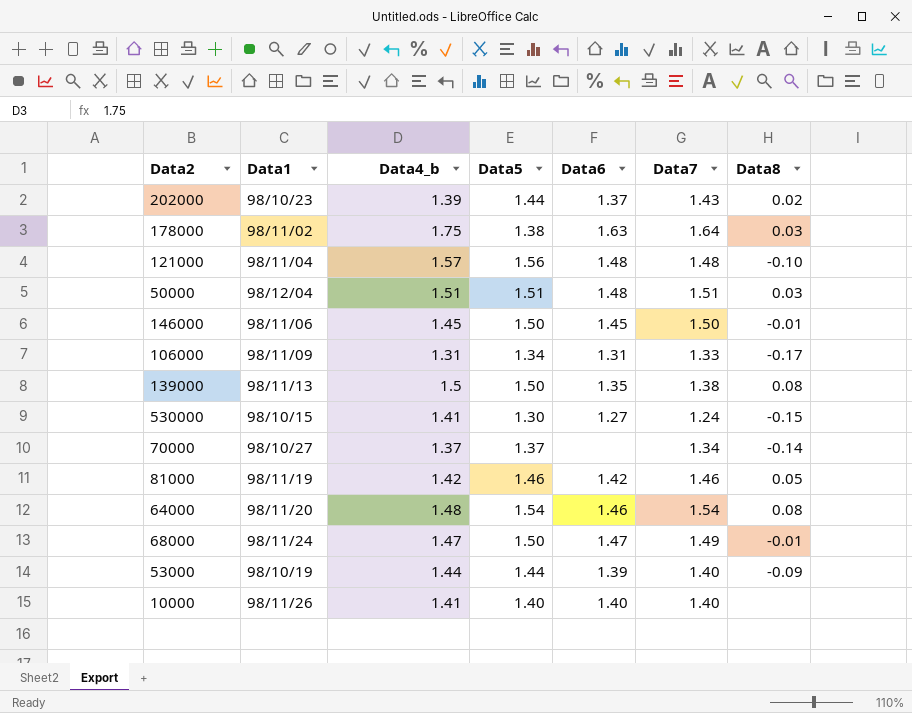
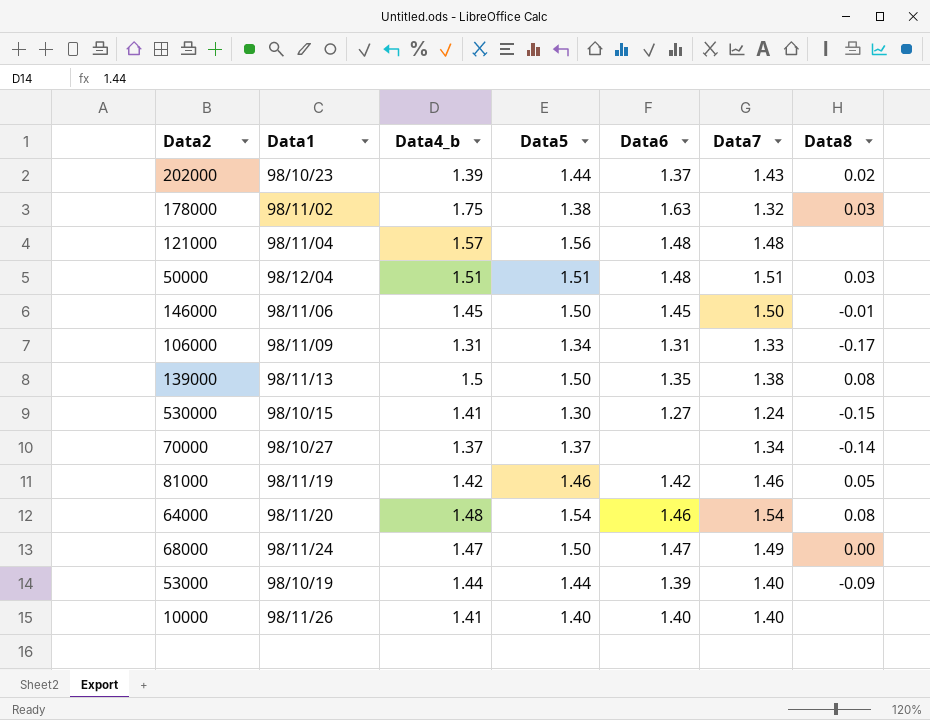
178000 | Data7: 1.64 -> 1.32
121000 | Data8: -0.10 -> none
68000 | Data8: -0.01 -> 0.00

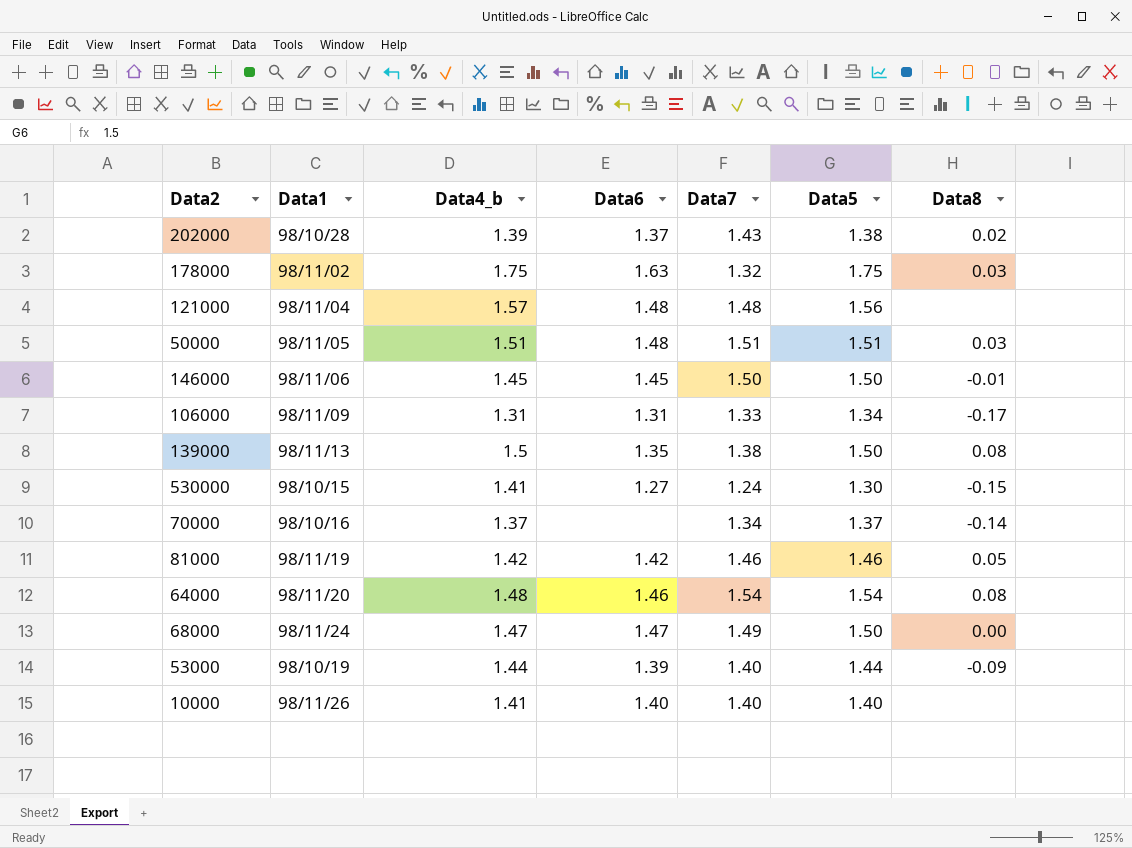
column Data5 | position: 4 -> 6
202000 | Data1: 98/10/23 -> 98/10/28
202000 | Data5: 1.44 -> 1.38
178000 | Data5: 1.38 -> 1.75
50000 | Data1: 98/12/04 -> 98/11/05
70000 | Data1: 98/10/27 -> 98/10/16

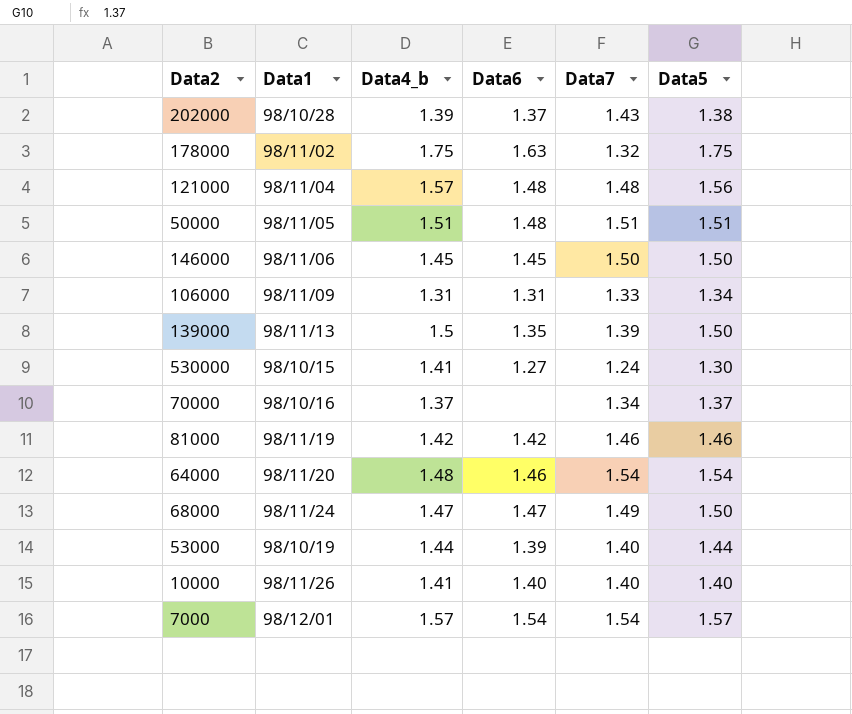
column Data8 | position: 7 -> none
139000 | Data7: 1.38 -> 1.39
row 7000: none -> 98/12/01 | 1.57 | 1.54 | 1.54 | 1.57

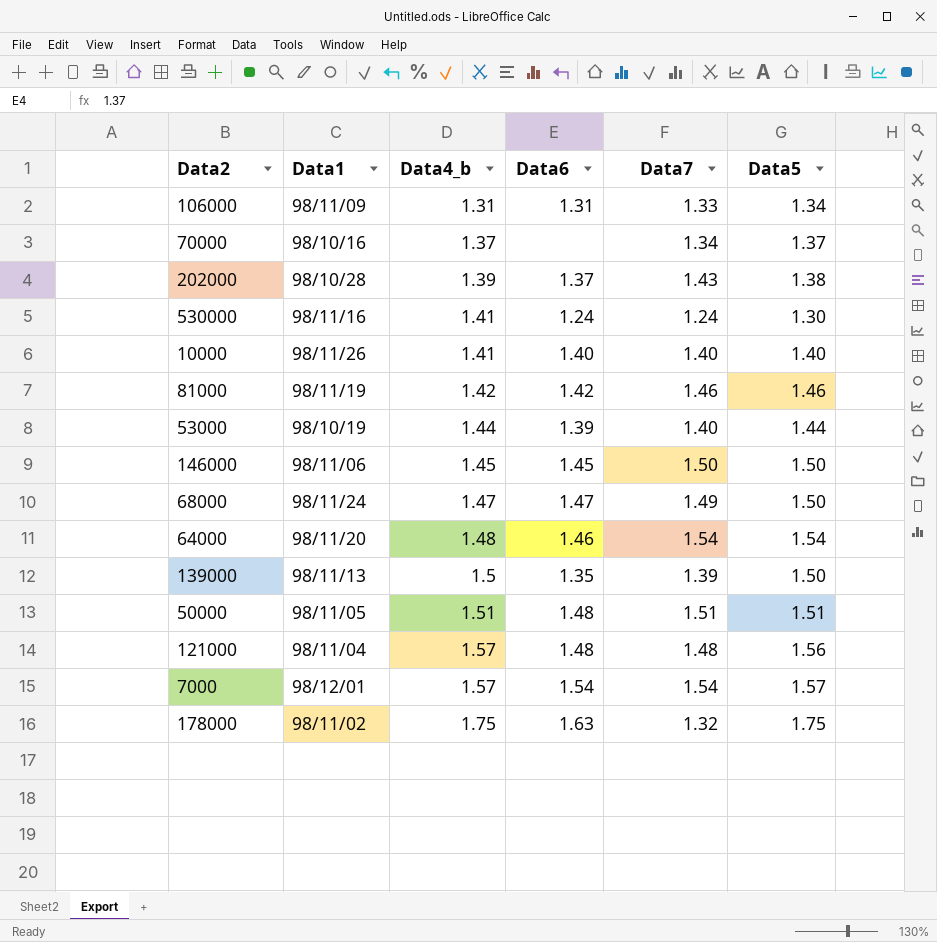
row order: none -> Data4_b ascending
530000 | Data1: 98/10/15 -> 98/11/16
530000 | Data6: 1.27 -> 1.24

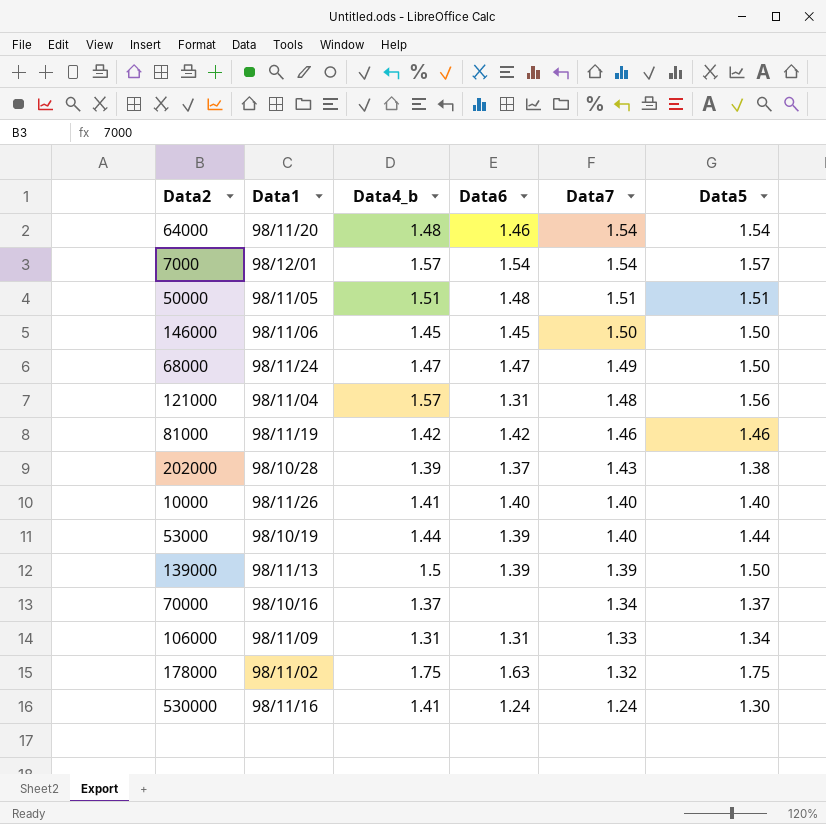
row order: Data4_b ascending -> Data7 descending
121000 | Data6: 1.48 -> 1.31
139000 | Data6: 1.35 -> 1.39

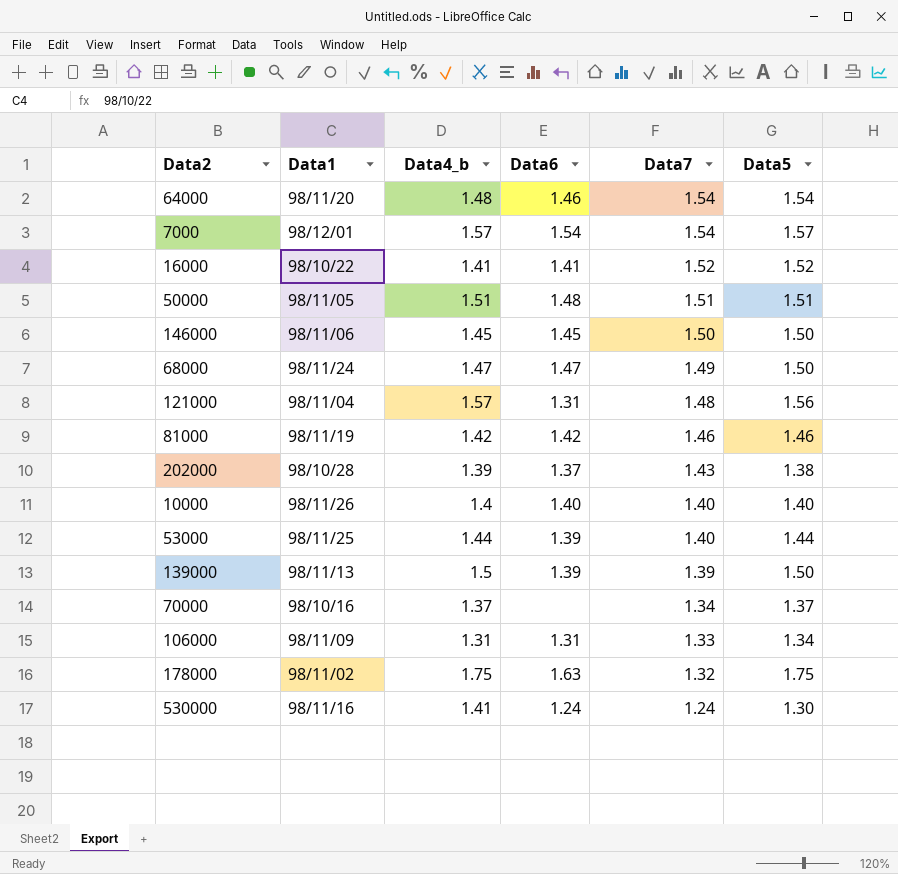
row 16000: none -> 98/10/22 | 1.41 | 1.41 | 1.52 | 1.52
10000 | Data4_b: 1.41 -> 1.4
53000 | Data1: 98/10/19 -> 98/11/25

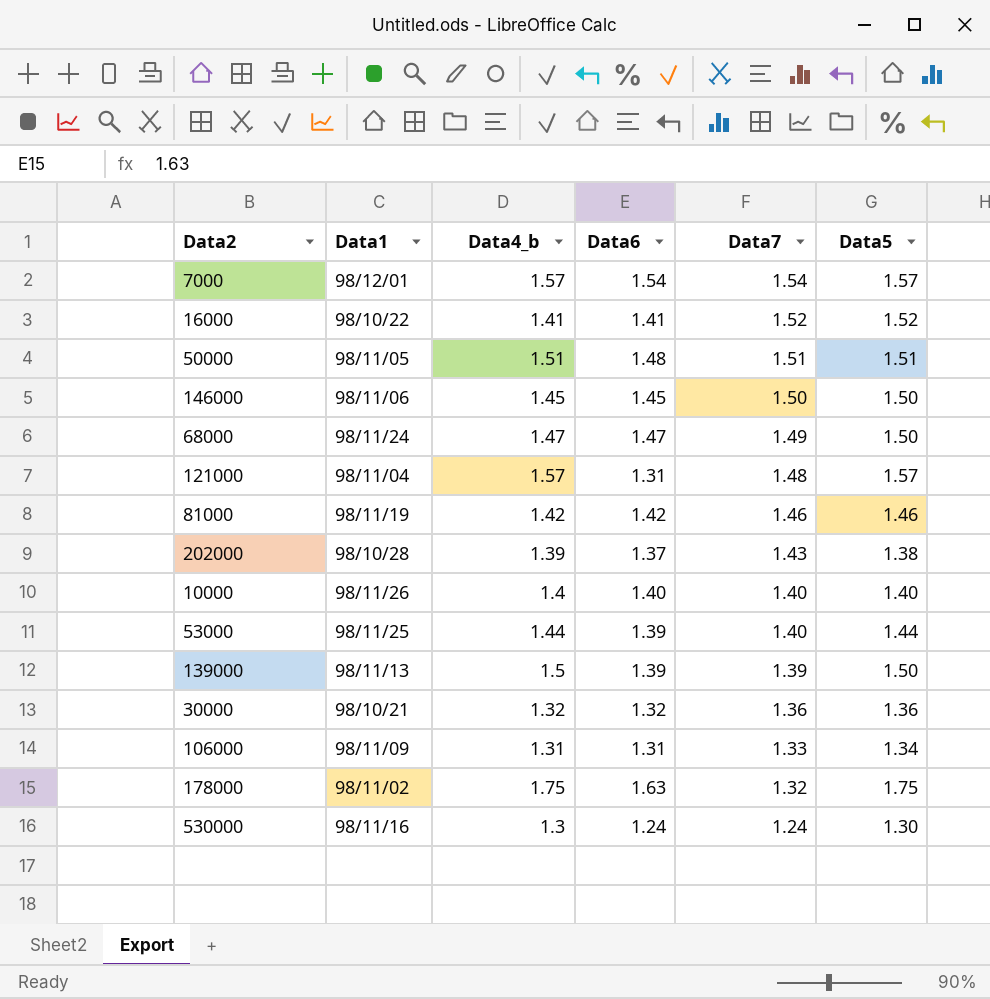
row 64000: 98/11/20 | 1.48 | 1.46 | 1.54 | 1.54 -> none
row 70000: 98/10/16 | 1.37 | none | 1.34 | 1.37 -> none
121000 | Data5: 1.56 -> 1.57
row 30000: none -> 98/10/21 | 1.32 | 1.32 | 1.36 | 1.36
530000 | Data4_b: 1.41 -> 1.3

